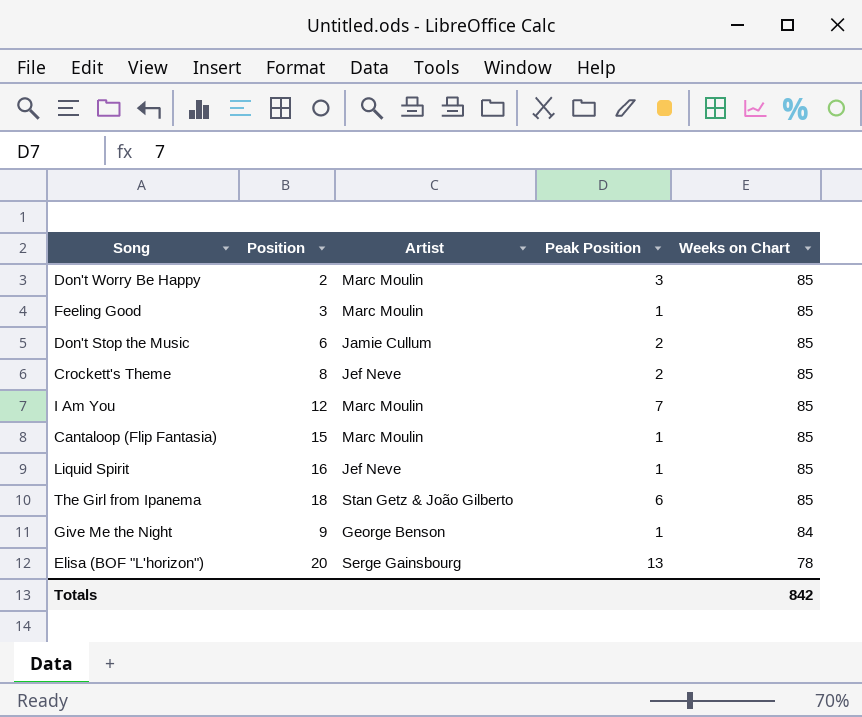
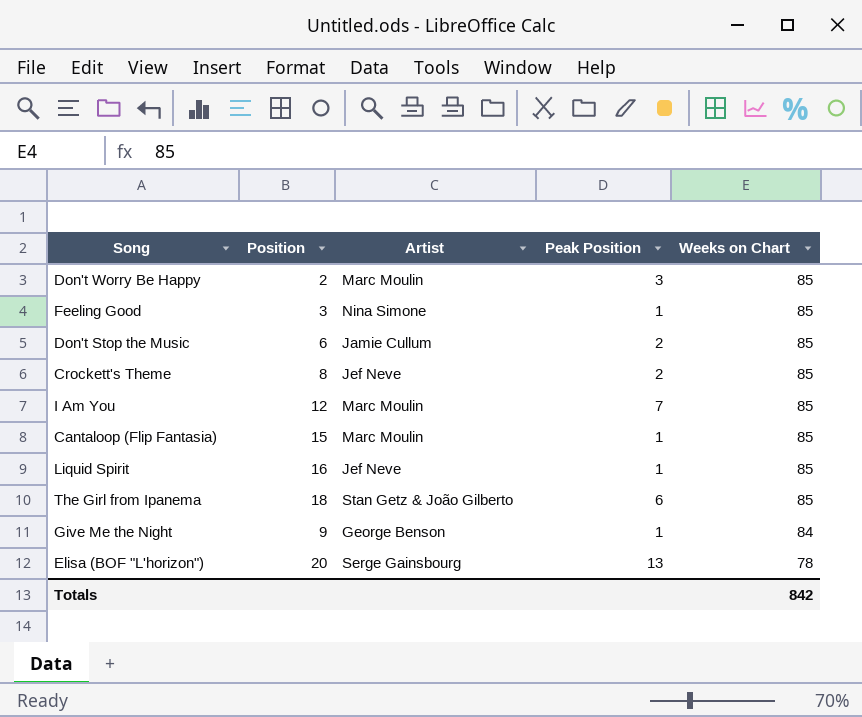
Feeling Good | Artist: Marc Moulin -> Nina Simone

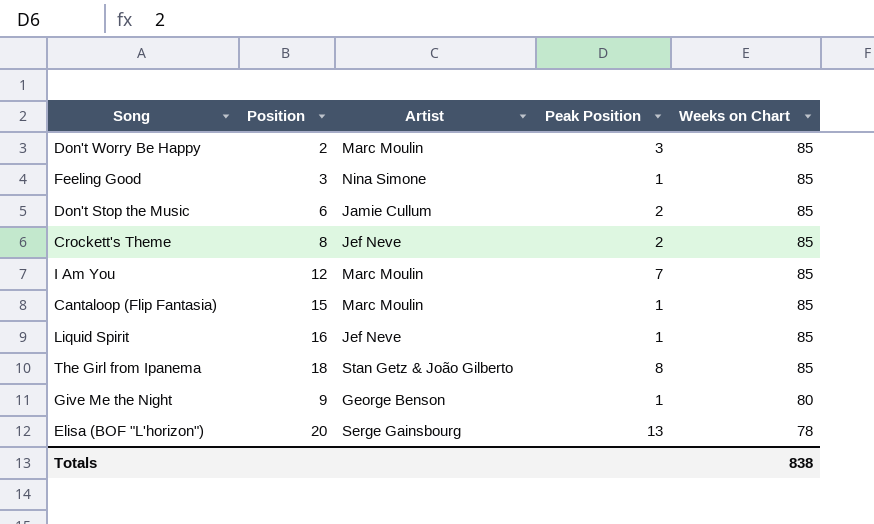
The Girl from Ipanema | Peak Position: 6 -> 8
Give Me the Night | Weeks on Chart: 84 -> 80
Totals | Weeks on Chart: 842 -> 838

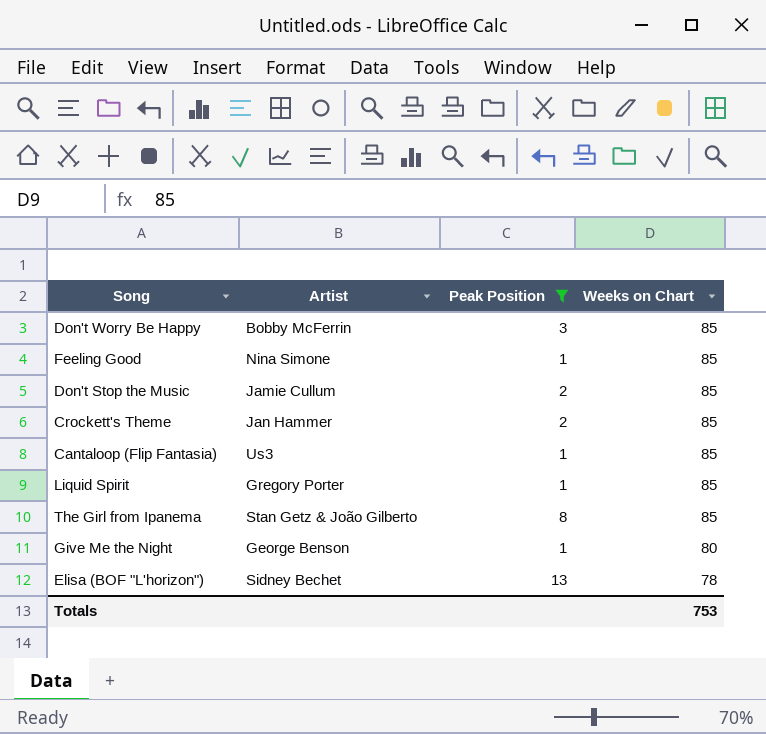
filter: none -> Peak Position != 7
column Position | position: 2 -> none
Don't Worry Be Happy | Artist: Marc Moulin -> Bobby McFerrin
Crockett's Theme | Artist: Jef Neve -> Jan Hammer
Cantaloop (Flip Fantasia) | Artist: Marc Moulin -> Us3
Liquid Spirit | Artist: Jef Neve -> Gregory Porter
Elisa (BOF "L'horizon") | Artist: Serge Gainsbourg -> Sidney Bechet
Totals | Weeks on Chart: 838 -> 753

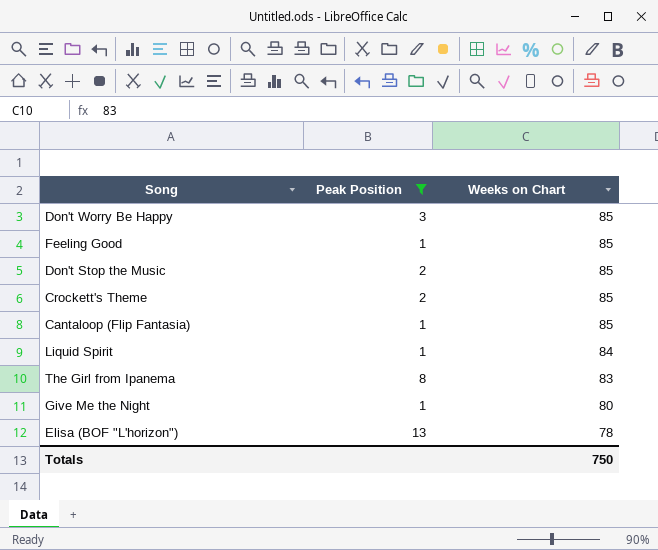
column Artist | position: 2 -> none
Liquid Spirit | Weeks on Chart: 85 -> 84
The Girl from Ipanema | Weeks on Chart: 85 -> 83
Totals | Weeks on Chart: 753 -> 750

